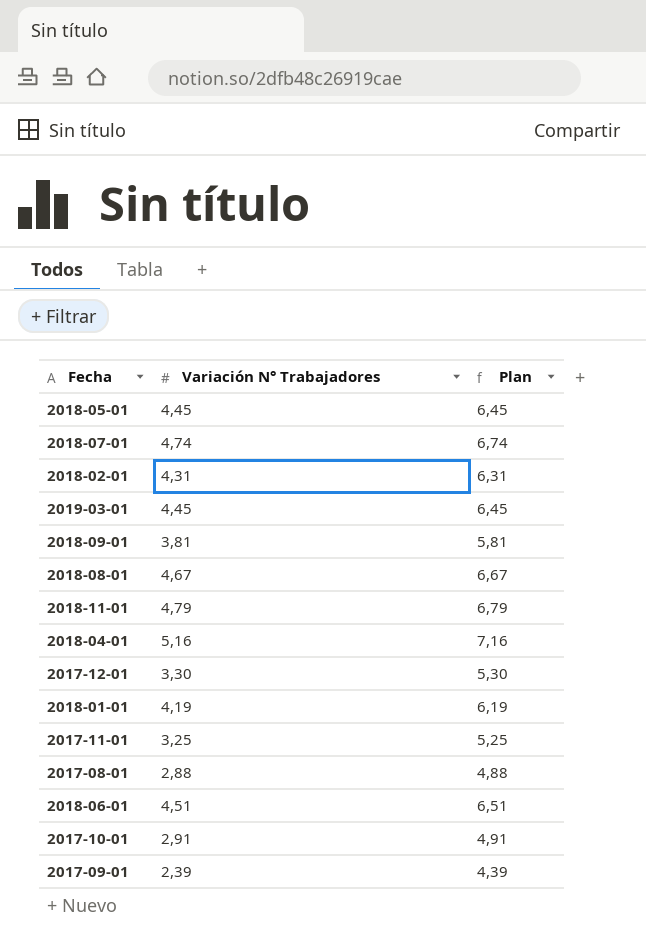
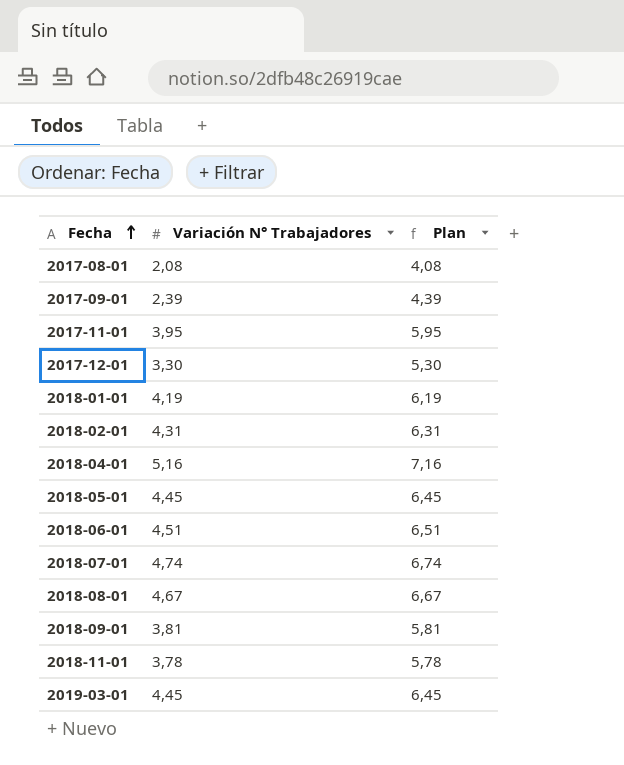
row order: none -> Fecha ascending
row 2017-10-01: 2,91 | 4,91 -> none
2017-08-01 | Variación N° Trabajadores: 2,88 -> 2,08
2017-08-01 | Plan: 4,88 -> 4,08
2017-11-01 | Variación N° Trabajadores: 3,25 -> 3,95
2017-11-01 | Plan: 5,25 -> 5,95
2018-11-01 | Variación N° Trabajadores: 4,79 -> 3,78
2018-11-01 | Plan: 6,79 -> 5,78

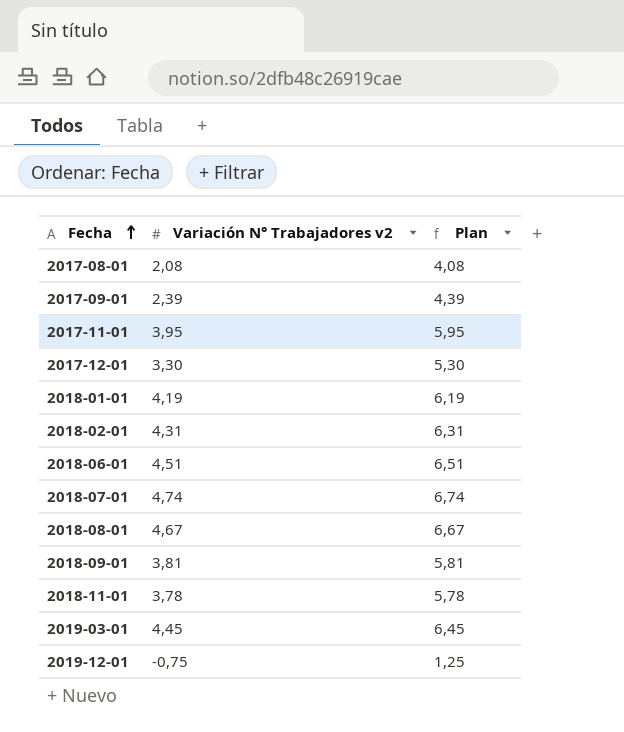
column name: Variación N° Trabajadores -> Variación N° Trabajadores v2
row 2018-04-01: 5,16 | 7,16 -> none
row 2018-05-01: 4,45 | 6,45 -> none
row 2019-12-01: none -> -0,75 | 1,25

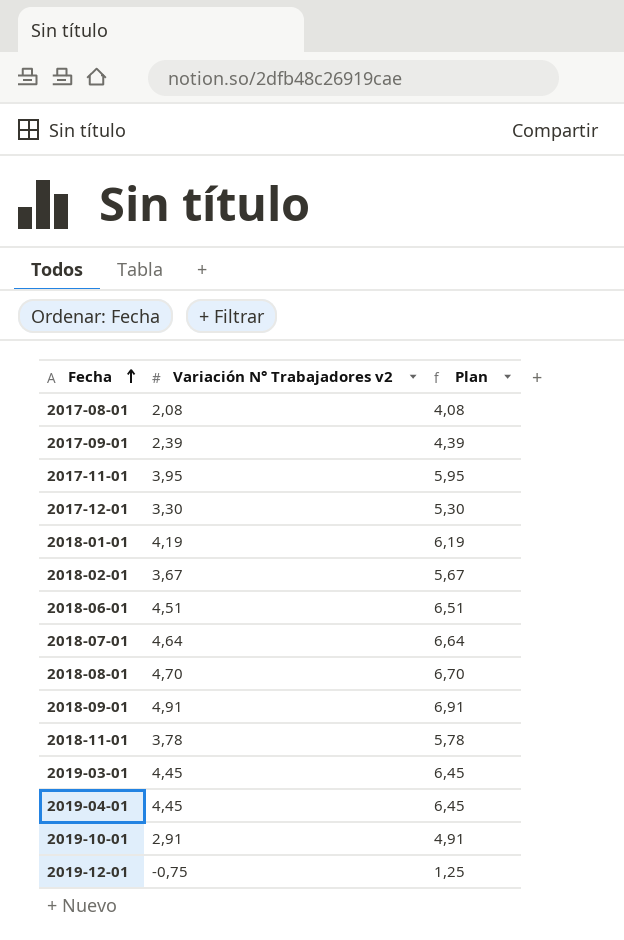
2018-02-01 | Variación N° Trabajadores v2: 4,31 -> 3,67
2018-02-01 | Plan: 6,31 -> 5,67
2018-07-01 | Variación N° Trabajadores v2: 4,74 -> 4,64
2018-07-01 | Plan: 6,74 -> 6,64
2018-08-01 | Variación N° Trabajadores v2: 4,67 -> 4,70
2018-08-01 | Plan: 6,67 -> 6,70
2018-09-01 | Variación N° Trabajadores v2: 3,81 -> 4,91
2018-09-01 | Plan: 5,81 -> 6,91
row 2019-04-01: none -> 4,45 | 6,45
row 2019-10-01: none -> 2,91 | 4,91

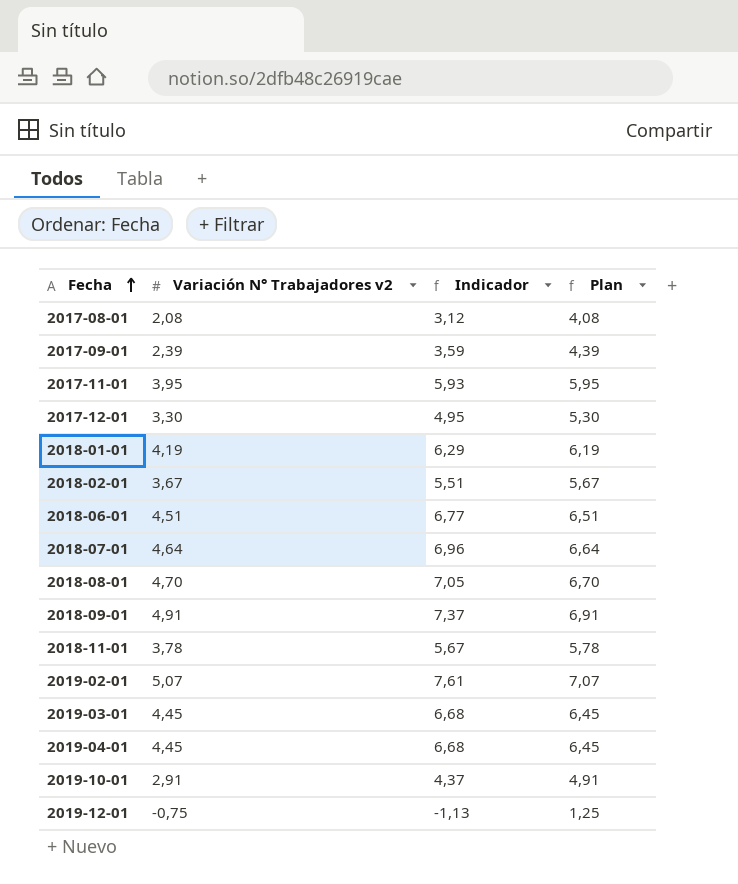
column Indicador | formula: none -> [Variación N° Trabajadores v2] * 1,5
row 2019-02-01: none -> 5,07 | 7,61 | 7,07

